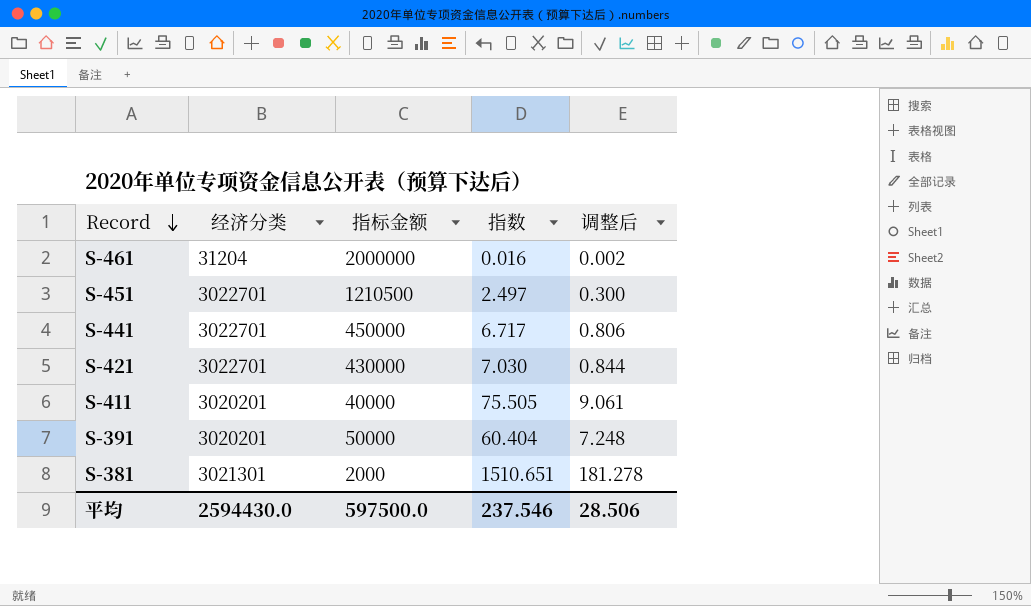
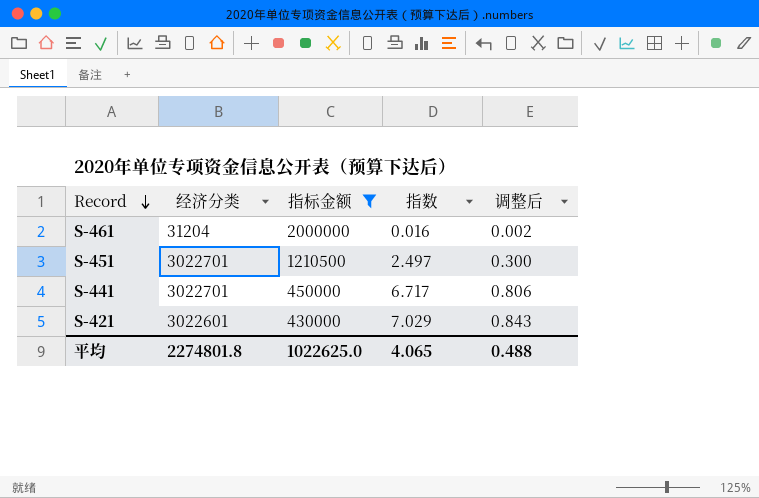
filter: none -> 指标金额 >= 430000
S-421 | 经济分类: 3022701 -> 3022601
S-421 | 指数: 7.030 -> 7.029
S-421 | 调整后: 0.844 -> 0.843
平均 | 经济分类: 2594430.0 -> 2274801.8
平均 | 指标金额: 597500.0 -> 1022625.0
平均 | 指数: 237.546 -> 4.065
平均 | 调整后: 28.506 -> 0.488

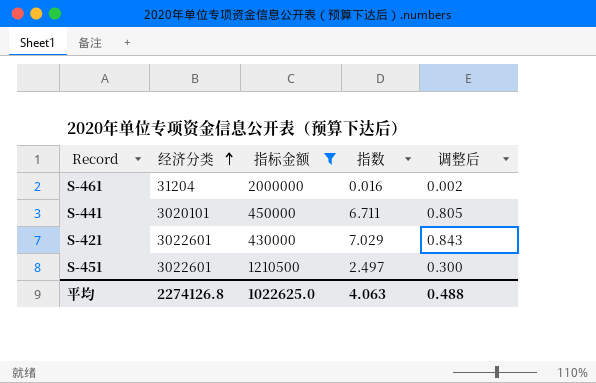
row order: Record descending -> 经济分类 ascending
S-441 | 经济分类: 3022701 -> 3020101
S-441 | 指数: 6.717 -> 6.711
S-441 | 调整后: 0.806 -> 0.805
S-451 | 经济分类: 3022701 -> 3022601
平均 | 经济分类: 2274801.8 -> 2274126.8
平均 | 指数: 4.065 -> 4.063

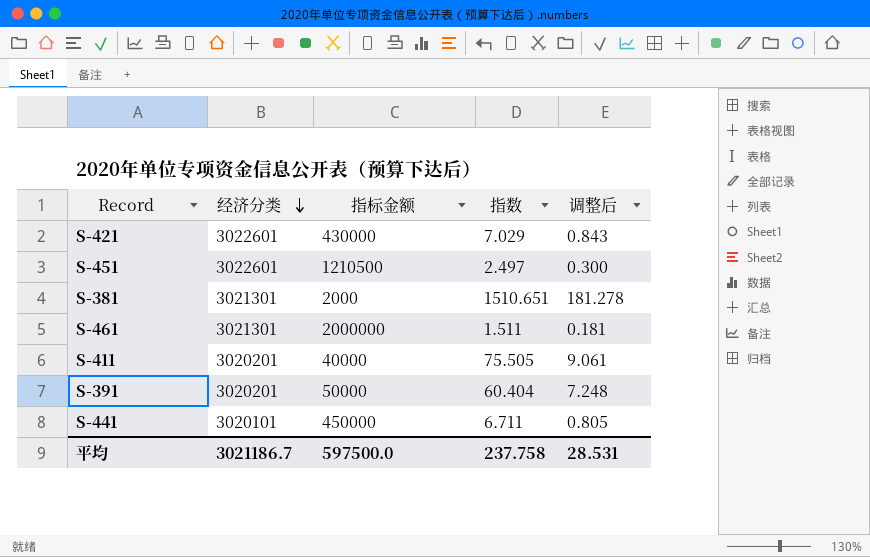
filter: 指标金额 >= 430000 -> none
row order: 经济分类 ascending -> 经济分类 descending
S-461 | 经济分类: 31204 -> 3021301
S-461 | 指数: 0.016 -> 1.511
S-461 | 调整后: 0.002 -> 0.181
平均 | 经济分类: 2274126.8 -> 3021186.7
平均 | 指标金额: 1022625.0 -> 597500.0
平均 | 指数: 4.063 -> 237.758
平均 | 调整后: 0.488 -> 28.531

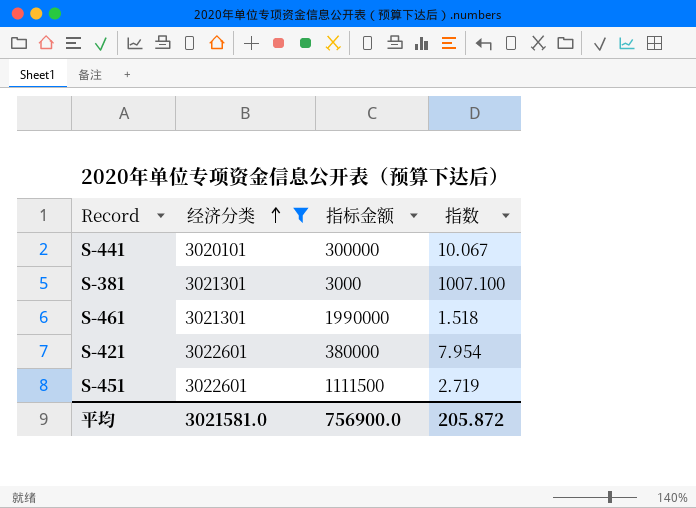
filter: none -> 经济分类 != 3020201
row order: 经济分类 descending -> 经济分类 ascending
column 调整后 | formula: [指数] * 0.12 -> none
S-441 | 指标金额: 450000 -> 300000
S-441 | 指数: 6.711 -> 10.067
S-381 | 指标金额: 2000 -> 3000
S-381 | 指数: 1510.651 -> 1007.100
S-461 | 指标金额: 2000000 -> 1990000
S-461 | 指数: 1.511 -> 1.518
S-421 | 指标金额: 430000 -> 380000
S-421 | 指数: 7.029 -> 7.954
S-451 | 指标金额: 1210500 -> 1111500
S-451 | 指数: 2.497 -> 2.719
平均 | 经济分类: 3021186.7 -> 3021581.0
平均 | 指标金额: 597500.0 -> 756900.0
平均 | 指数: 237.758 -> 205.872

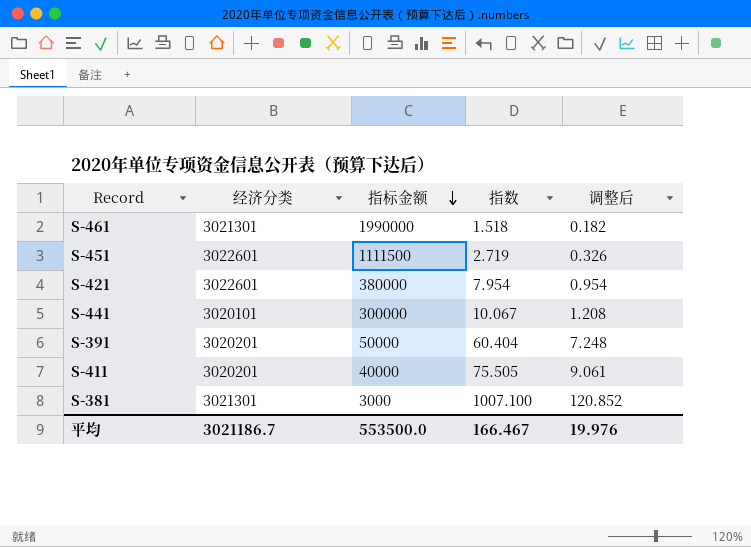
filter: 经济分类 != 3020201 -> none
row order: 经济分类 ascending -> 指标金额 descending
column 调整后 | formula: none -> [指数] * 0.12
平均 | 经济分类: 3021581.0 -> 3021186.7
平均 | 指标金额: 756900.0 -> 553500.0
平均 | 指数: 205.872 -> 166.467

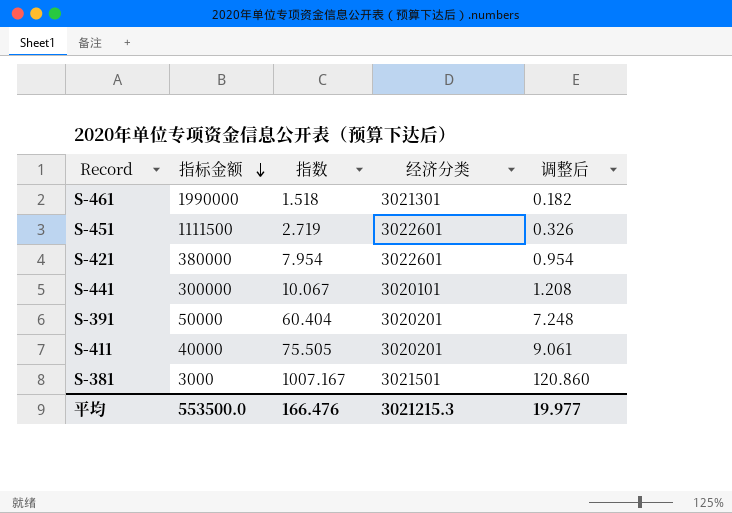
column 经济分类 | position: 2 -> 4
S-381 | 指数: 1007.100 -> 1007.167
S-381 | 经济分类: 3021301 -> 3021501
S-381 | 调整后: 120.852 -> 120.860
平均 | 指数: 166.467 -> 166.476
平均 | 经济分类: 3021186.7 -> 3021215.3
平均 | 调整后: 19.976 -> 19.977

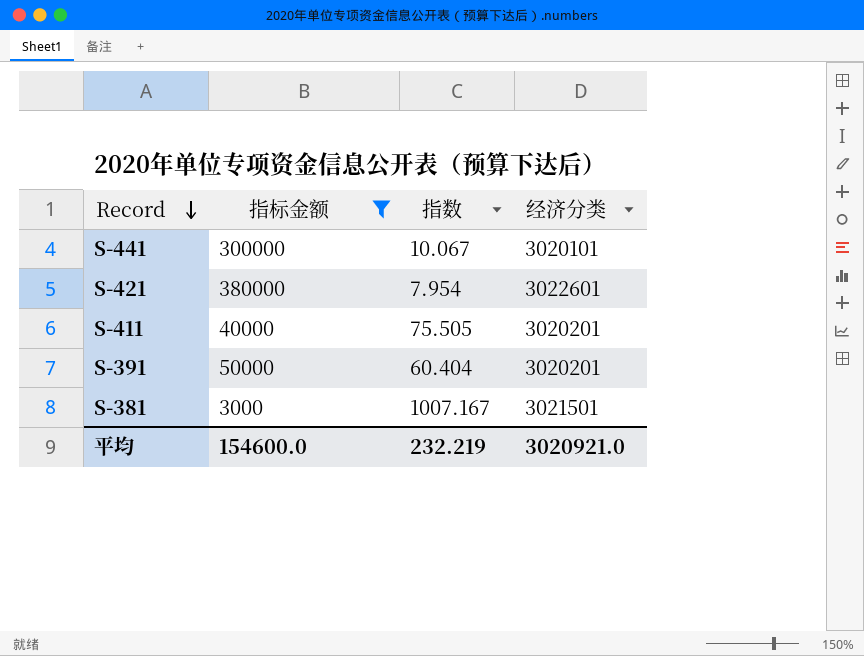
filter: none -> 指标金额 <= 380000
row order: 指标金额 descending -> Record descending
column 调整后 | formula: [指数] * 0.12 -> none
平均 | 指标金额: 553500.0 -> 154600.0
平均 | 指数: 166.476 -> 232.219
平均 | 经济分类: 3021215.3 -> 3020921.0

